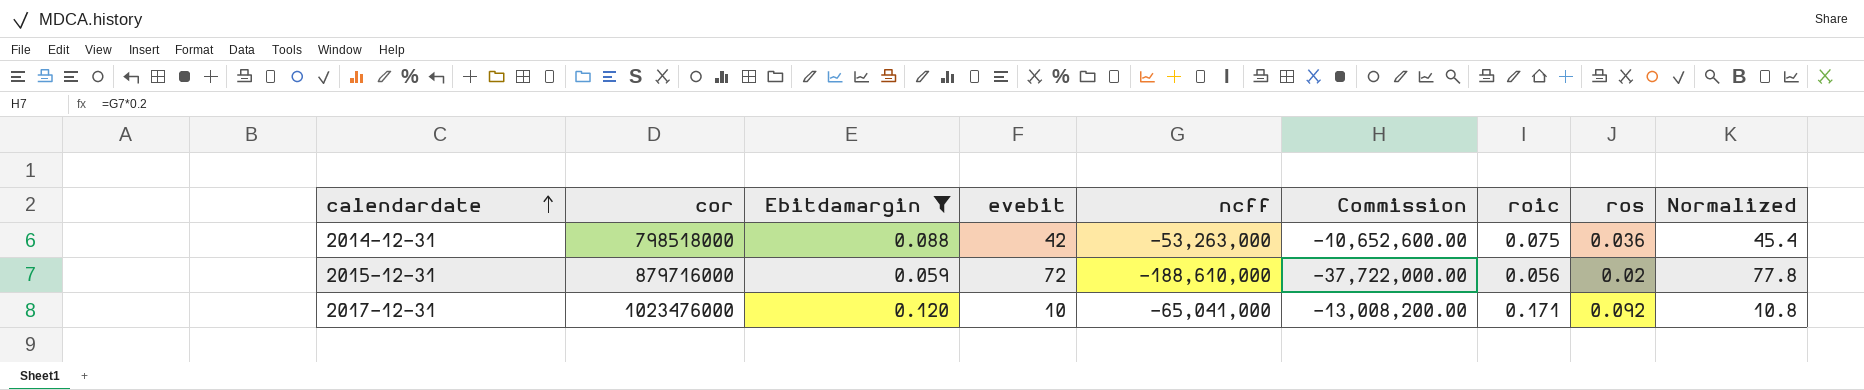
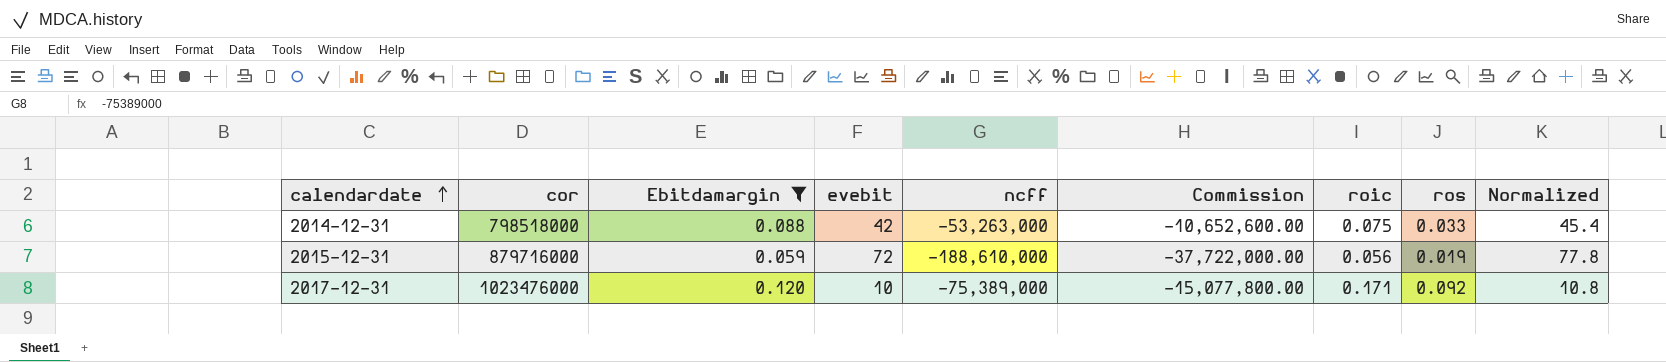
2014-12-31 | ros: 0.036 -> 0.033
2015-12-31 | ros: 0.02 -> 0.019
2017-12-31 | ncff: -65,041,000 -> -75,389,000
2017-12-31 | Commission: -13,008,200.00 -> -15,077,800.00

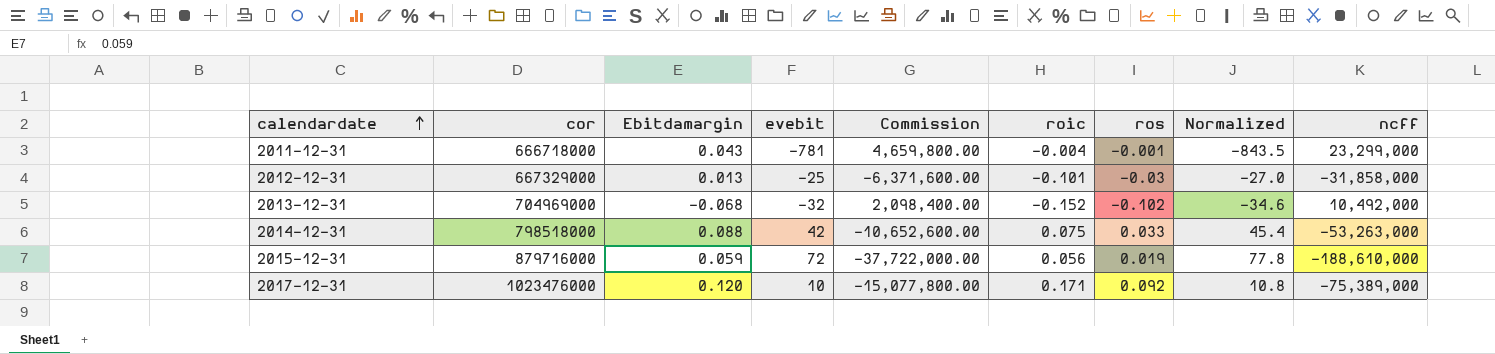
filter: Ebitdamargin >= 0.059 -> none
column ncff | position: 5 -> 9

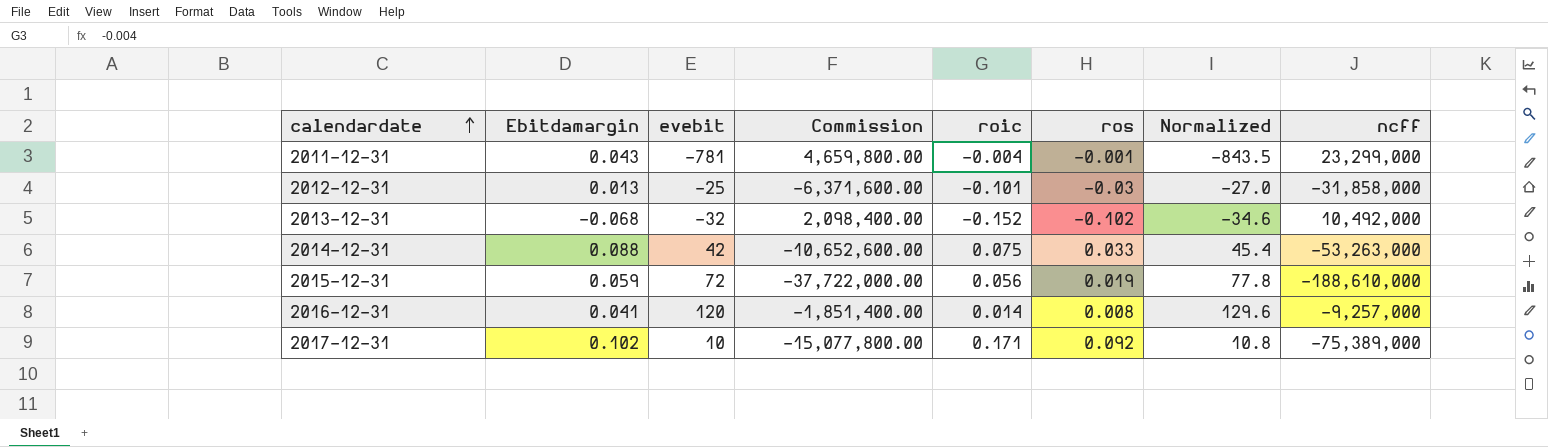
column cor | position: 2 -> none
row 2016-12-31: none -> 0.041 | 120 | -1,851,400.00 | 0.014 | 0.008 | 129.6 | -9,257,000
2017-12-31 | Ebitdamargin: 0.120 -> 0.102

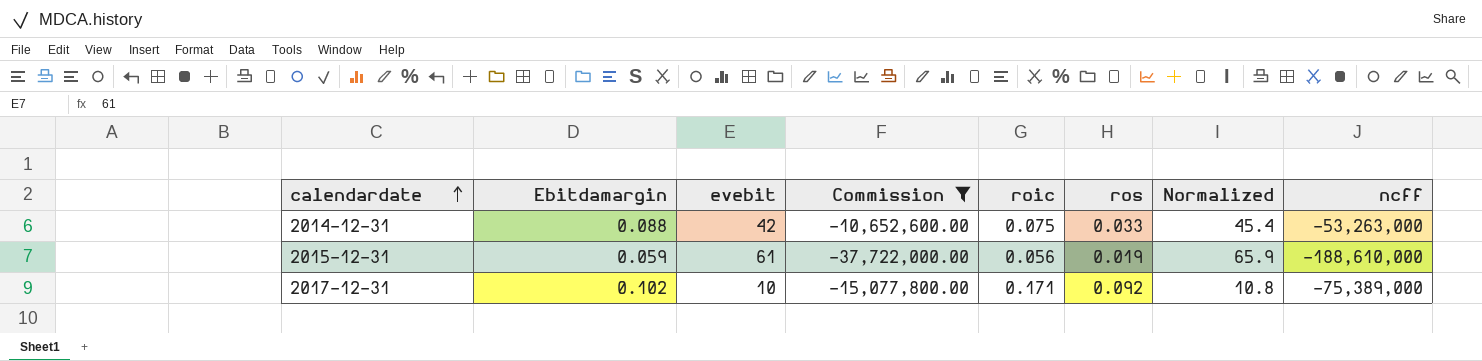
filter: none -> Commission <= -10,652,600.00
2015-12-31 | evebit: 72 -> 61
2015-12-31 | Normalized: 77.8 -> 65.9

